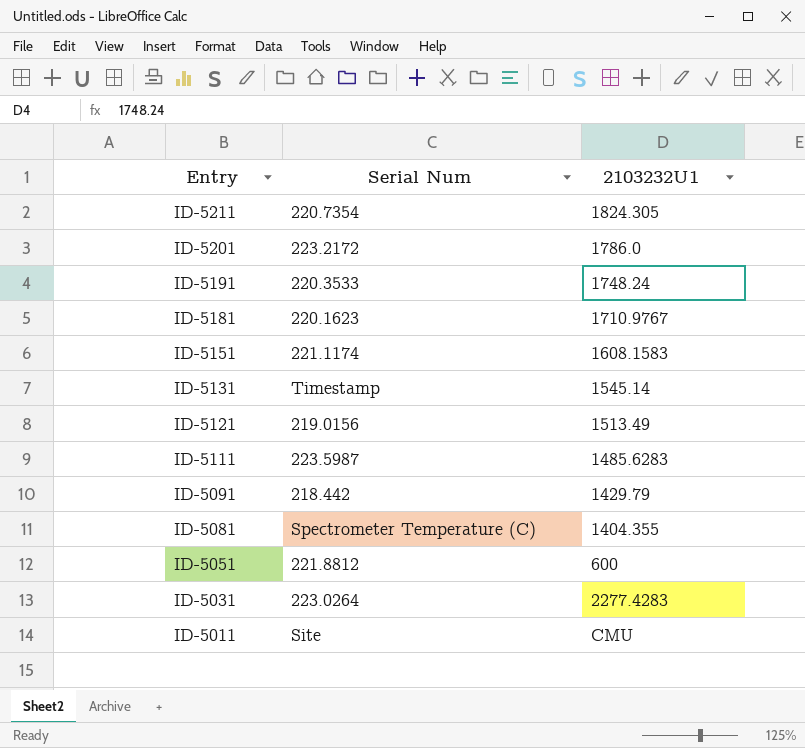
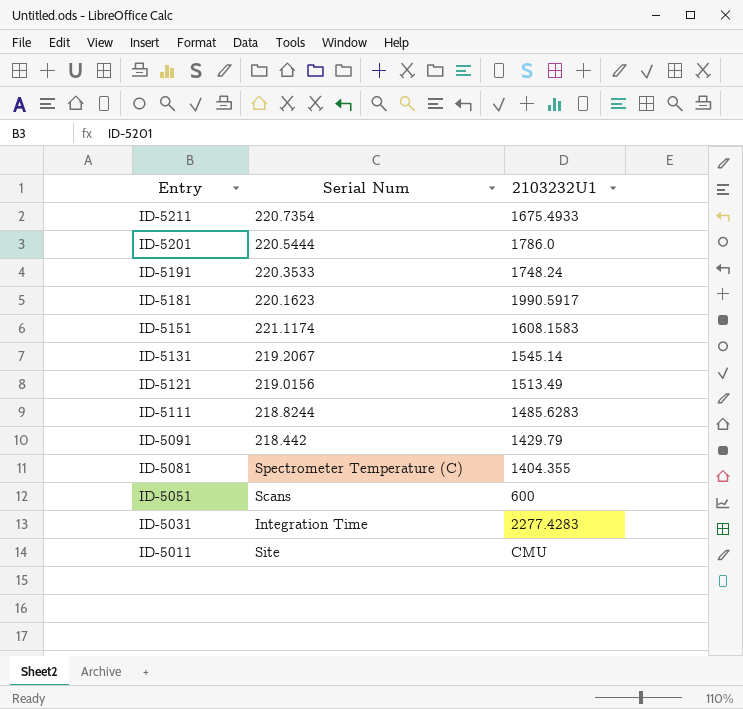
ID-5211 | 2103232U1: 1824.305 -> 1675.4933
ID-5201 | Serial Num: 223.2172 -> 220.5444
ID-5181 | 2103232U1: 1710.9767 -> 1990.5917
ID-5131 | Serial Num: Timestamp -> 219.2067
ID-5111 | Serial Num: 223.5987 -> 218.8244
ID-5051 | Serial Num: 221.8812 -> Scans
ID-5031 | Serial Num: 223.0264 -> Integration Time

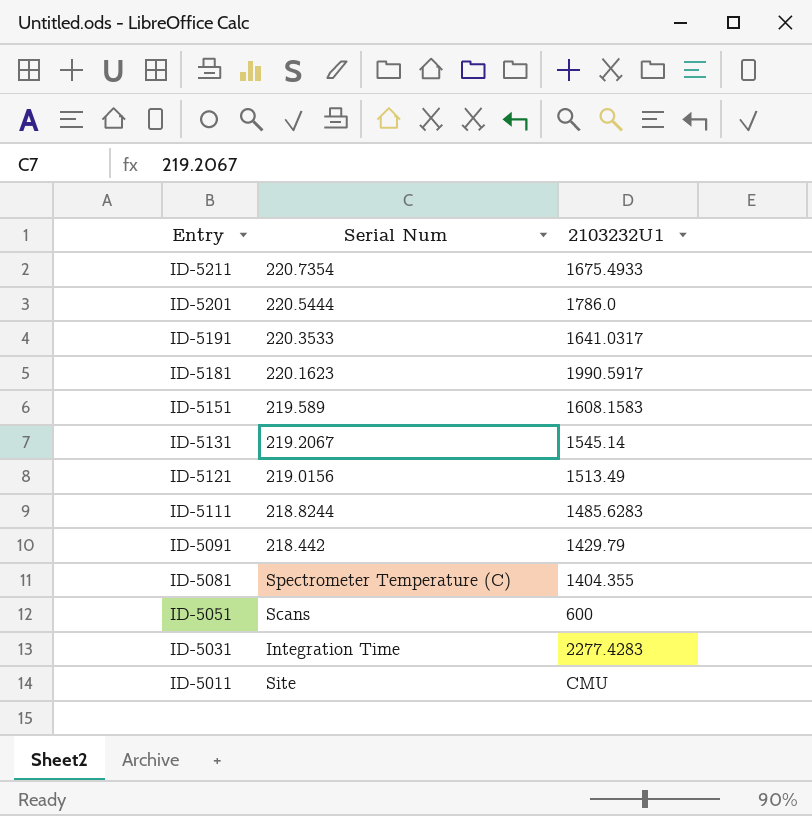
ID-5191 | 2103232U1: 1748.24 -> 1641.0317
ID-5151 | Serial Num: 221.1174 -> 219.589

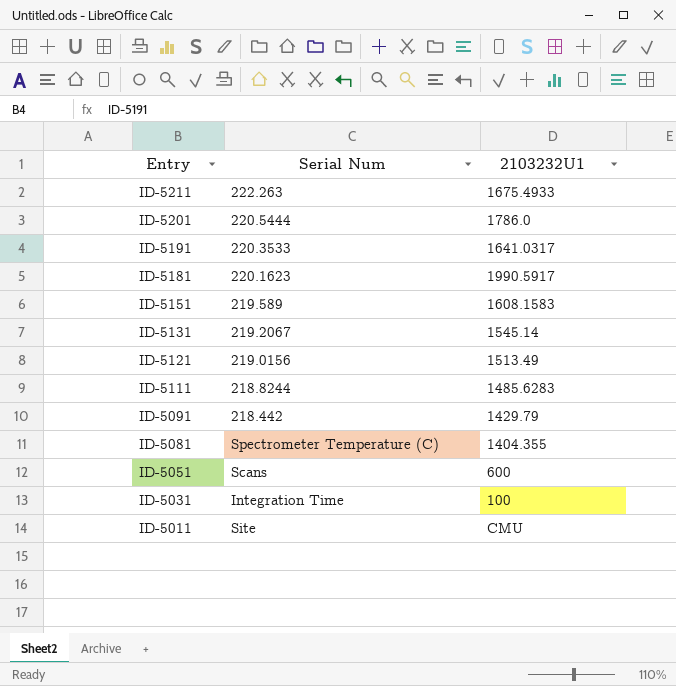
ID-5211 | Serial Num: 220.7354 -> 222.263
ID-5031 | 2103232U1: 2277.4283 -> 100

